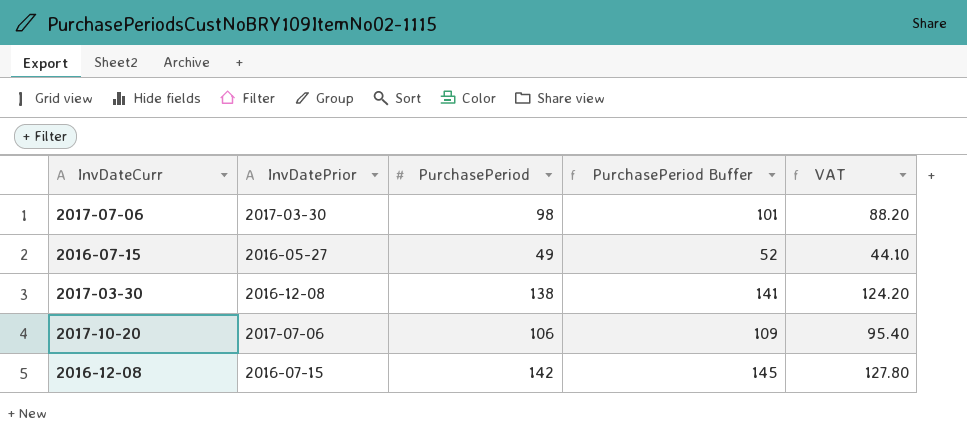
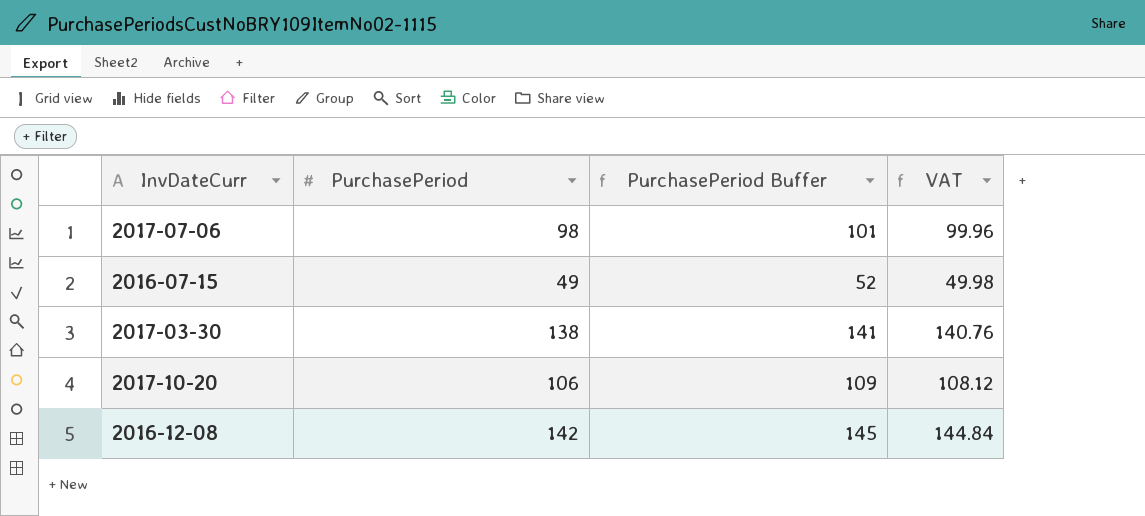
column InvDatePrior | position: 2 -> none
column VAT | formula: [PurchasePeriod] * 0.9 -> [PurchasePeriod] * 1.02

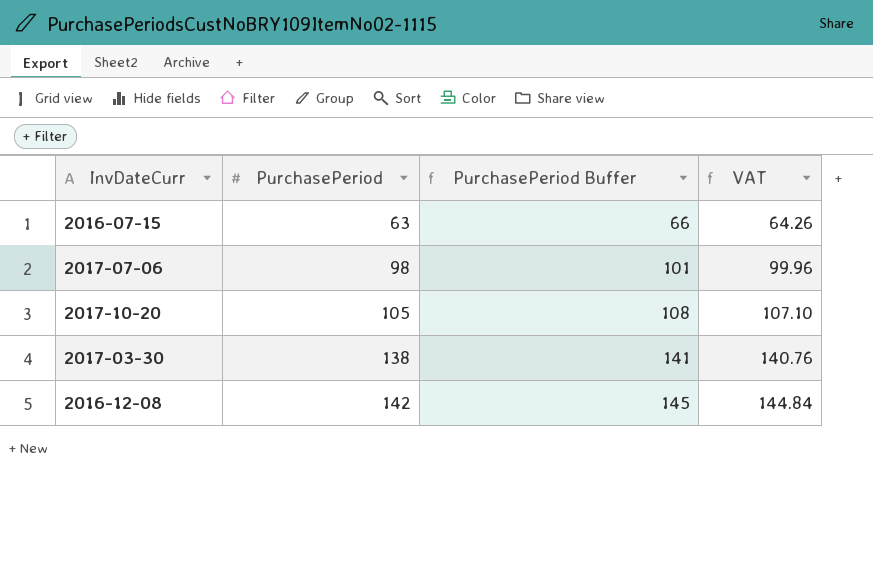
row order: none -> PurchasePeriod ascending
2016-07-15 | PurchasePeriod: 49 -> 63
2016-07-15 | PurchasePeriod Buffer: 52 -> 66
2016-07-15 | VAT: 49.98 -> 64.26
2017-10-20 | PurchasePeriod: 106 -> 105
2017-10-20 | PurchasePeriod Buffer: 109 -> 108
2017-10-20 | VAT: 108.12 -> 107.10

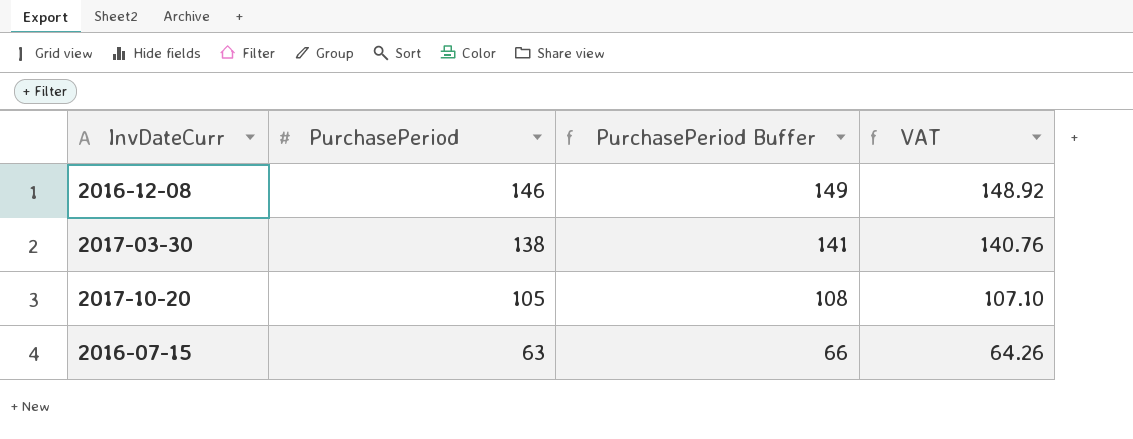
row order: PurchasePeriod ascending -> PurchasePeriod descending
row 2017-07-06: 98 | 101 | 99.96 -> none
2016-12-08 | PurchasePeriod: 142 -> 146
2016-12-08 | PurchasePeriod Buffer: 145 -> 149
2016-12-08 | VAT: 144.84 -> 148.92

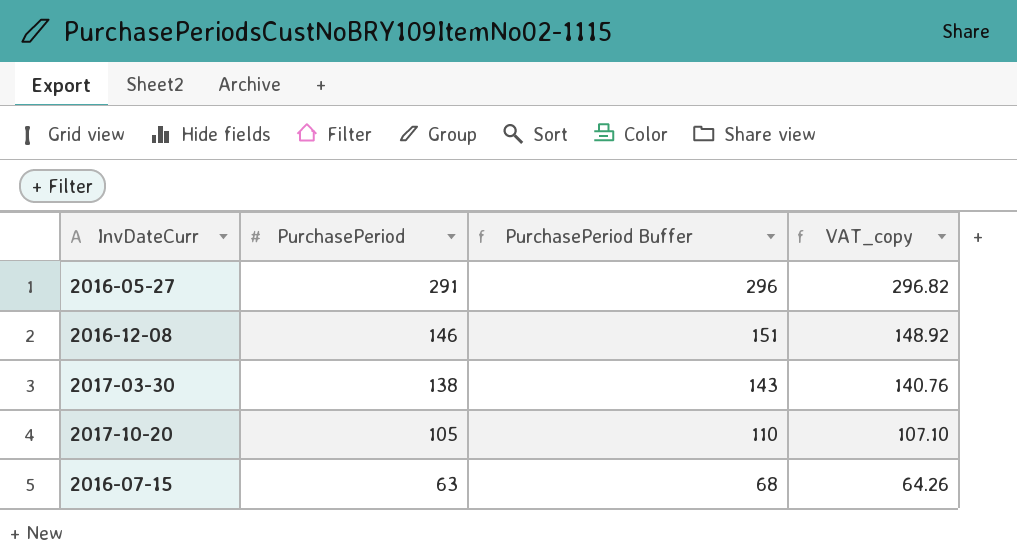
column PurchasePeriod Buffer | formula: [PurchasePeriod] + 3 -> [PurchasePeriod] + 5
column name: VAT -> VAT_copy
row 2016-05-27: none -> 291 | 296 | 296.82

